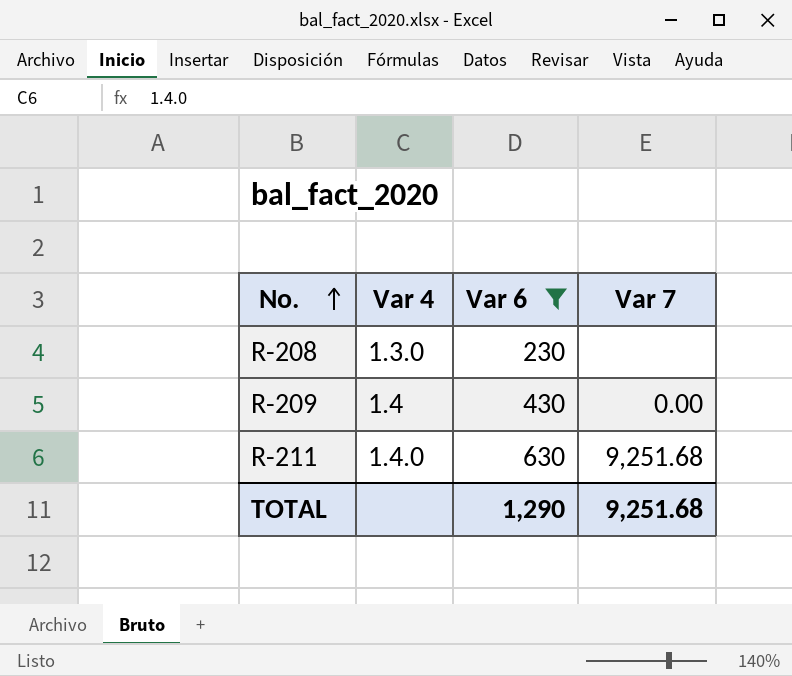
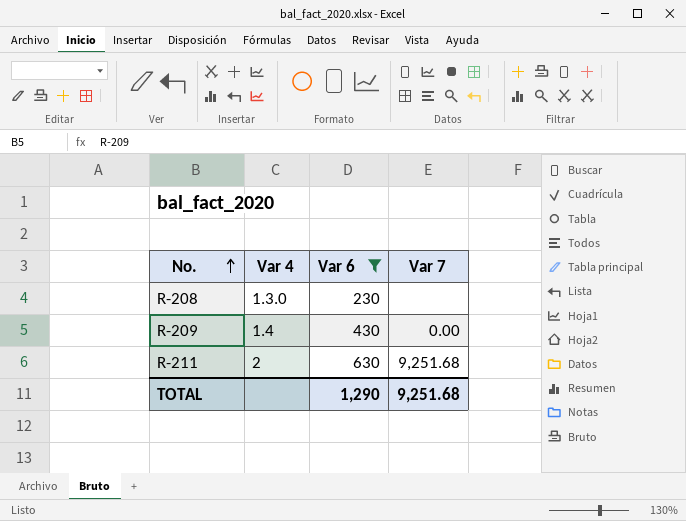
R-211 | Var 4: 1.4.0 -> 2

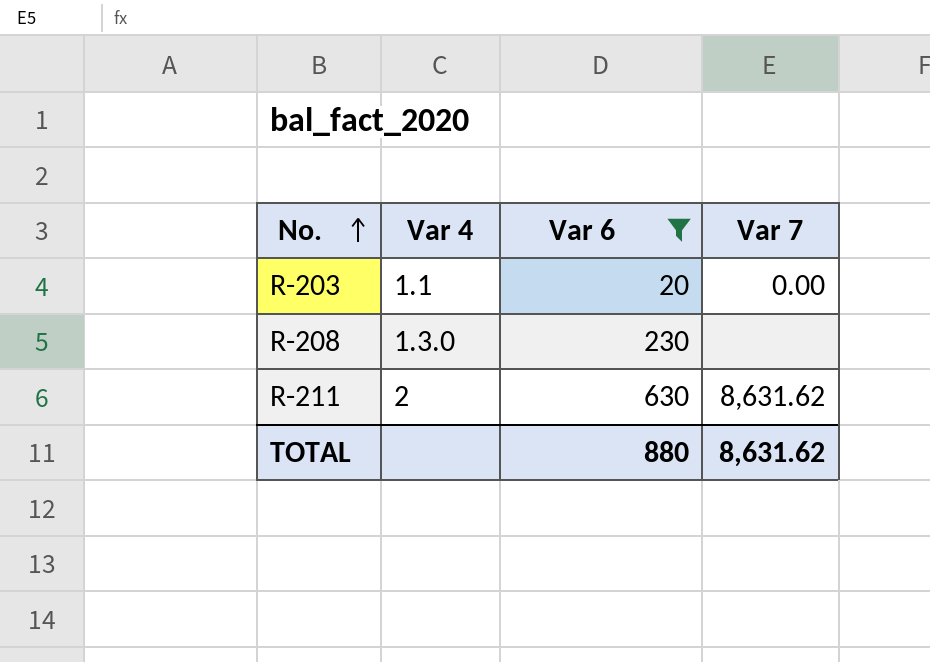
row R-209: 1.4 | 430 | 0.00 -> none
row R-203: none -> 1.1 | 20 | 0.00
R-211 | Var 7: 9,251.68 -> 8,631.62
TOTAL | Var 6: 1,290 -> 880
TOTAL | Var 7: 9,251.68 -> 8,631.62

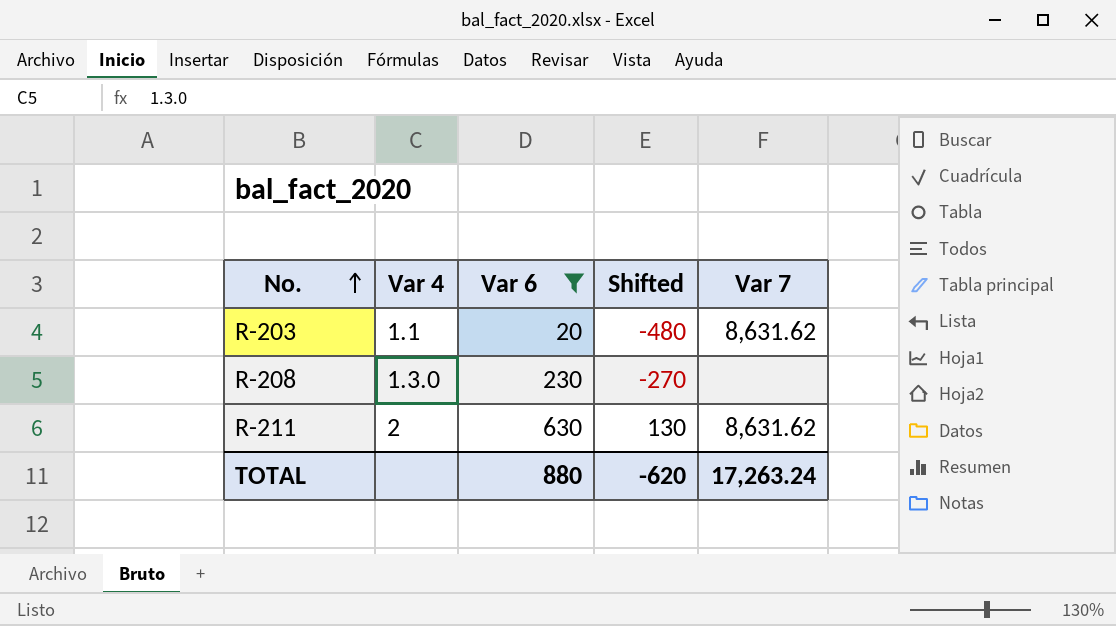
column Shifted | formula: none -> [Var 6] - 500
R-203 | Var 7: 0.00 -> 8,631.62
TOTAL | Var 7: 8,631.62 -> 17,263.24

